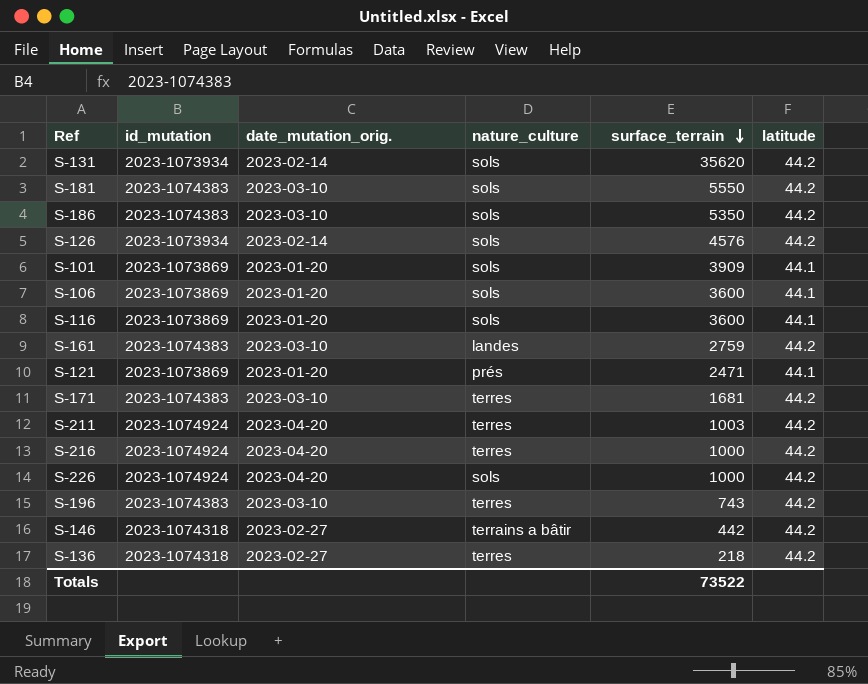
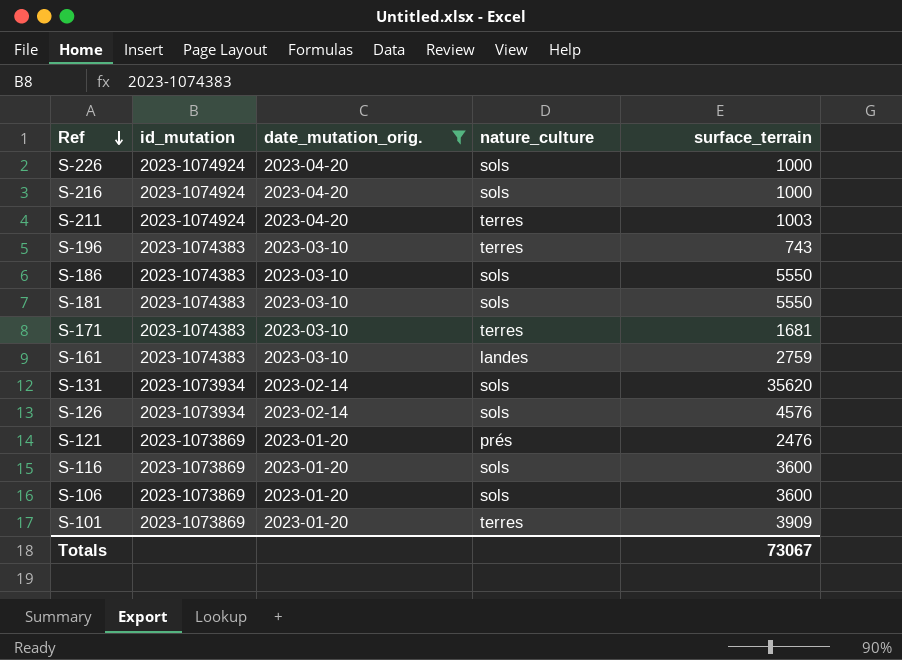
filter: none -> date_mutation_orig. != 2023-02-27
row order: surface_terrain descending -> Ref descending
column latitude | position: 6 -> none
S-216 | nature_culture: terres -> sols
S-186 | surface_terrain: 5350 -> 5550
S-121 | surface_terrain: 2471 -> 2476
S-101 | nature_culture: sols -> terres
Totals | surface_terrain: 73522 -> 73067

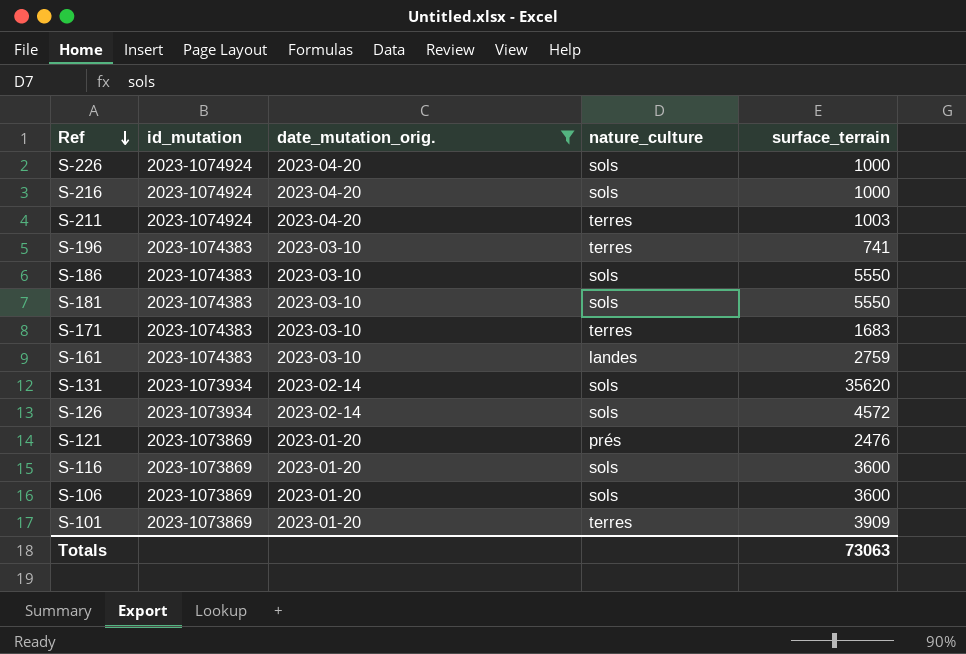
S-196 | surface_terrain: 743 -> 741
S-171 | surface_terrain: 1681 -> 1683
S-126 | surface_terrain: 4576 -> 4572
Totals | surface_terrain: 73067 -> 73063

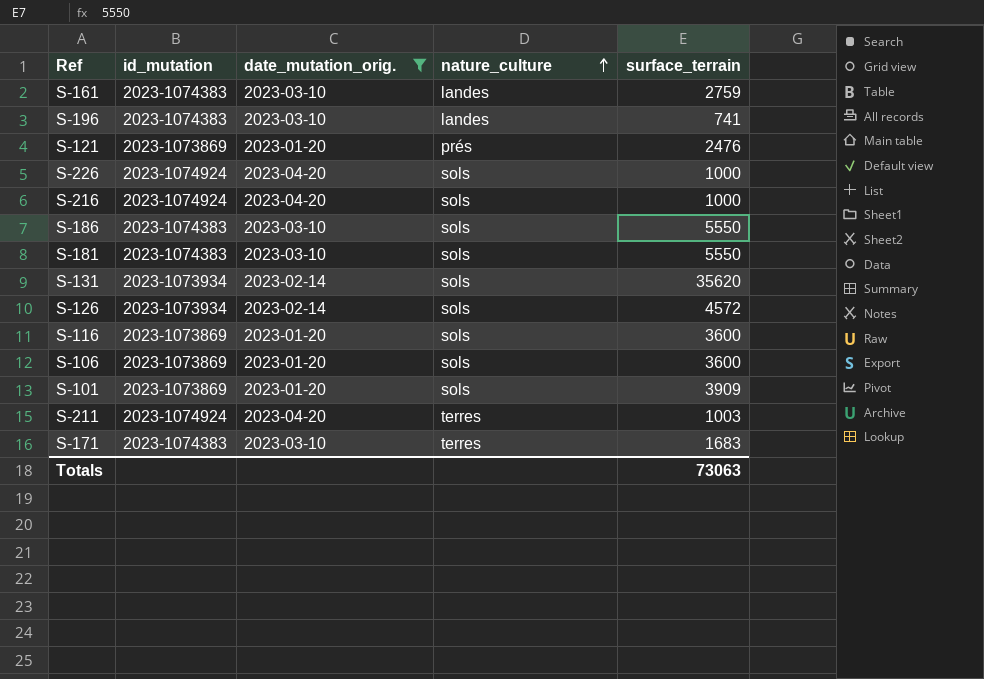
row order: Ref descending -> nature_culture ascending
S-196 | nature_culture: terres -> landes
S-101 | nature_culture: terres -> sols

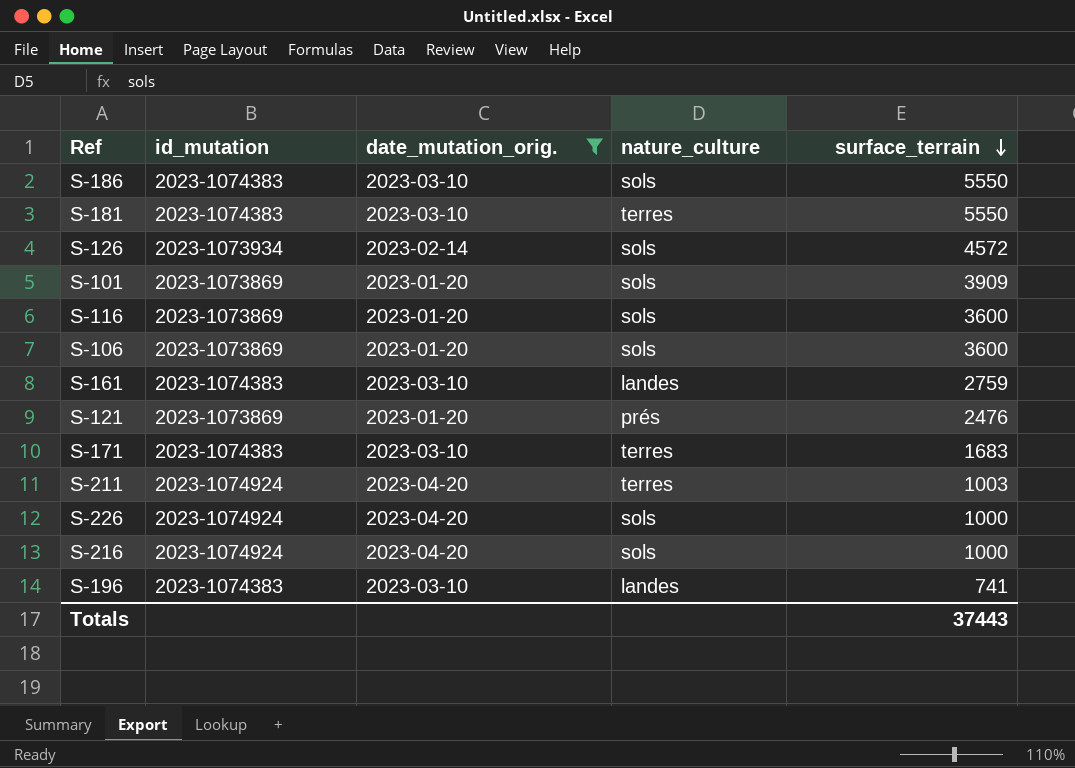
row order: nature_culture ascending -> surface_terrain descending
row S-131: 2023-1073934 | 2023-02-14 | sols | 35620 -> none
S-181 | nature_culture: sols -> terres
Totals | surface_terrain: 73063 -> 37443

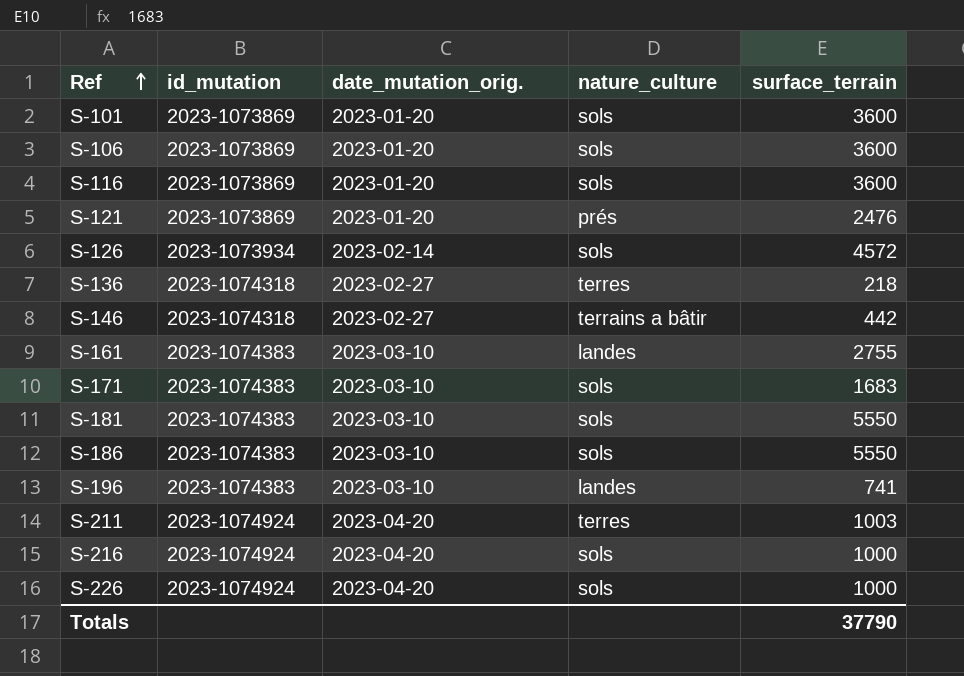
filter: date_mutation_orig. != 2023-02-27 -> none
row order: surface_terrain descending -> Ref ascending
S-101 | surface_terrain: 3909 -> 3600
S-161 | surface_terrain: 2759 -> 2755
S-171 | nature_culture: terres -> sols
S-181 | nature_culture: terres -> sols
Totals | surface_terrain: 37443 -> 37790

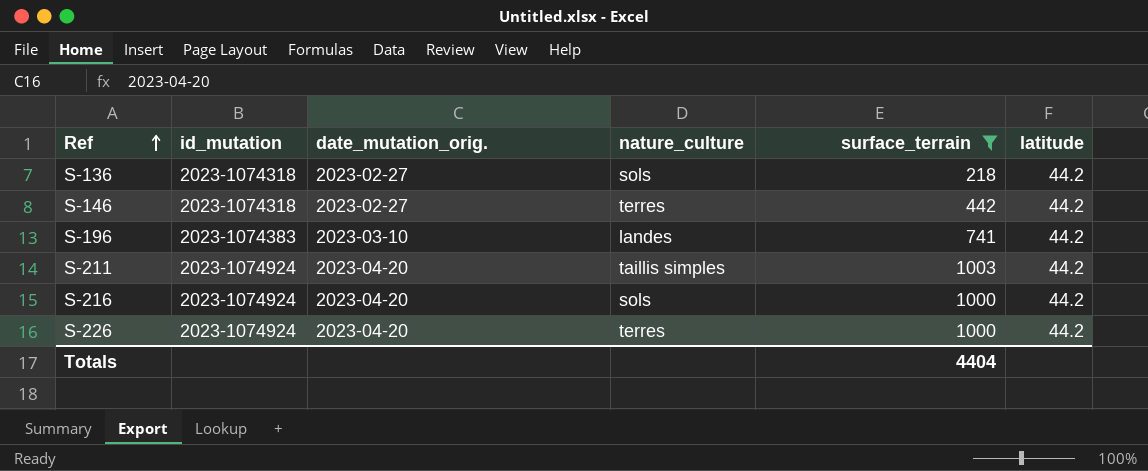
filter: none -> surface_terrain <= 1003
column latitude | position: none -> 6
S-136 | nature_culture: terres -> sols
S-146 | nature_culture: terrains a bâtir -> terres
S-211 | nature_culture: terres -> taillis simples
S-226 | nature_culture: sols -> terres
Totals | surface_terrain: 37790 -> 4404

